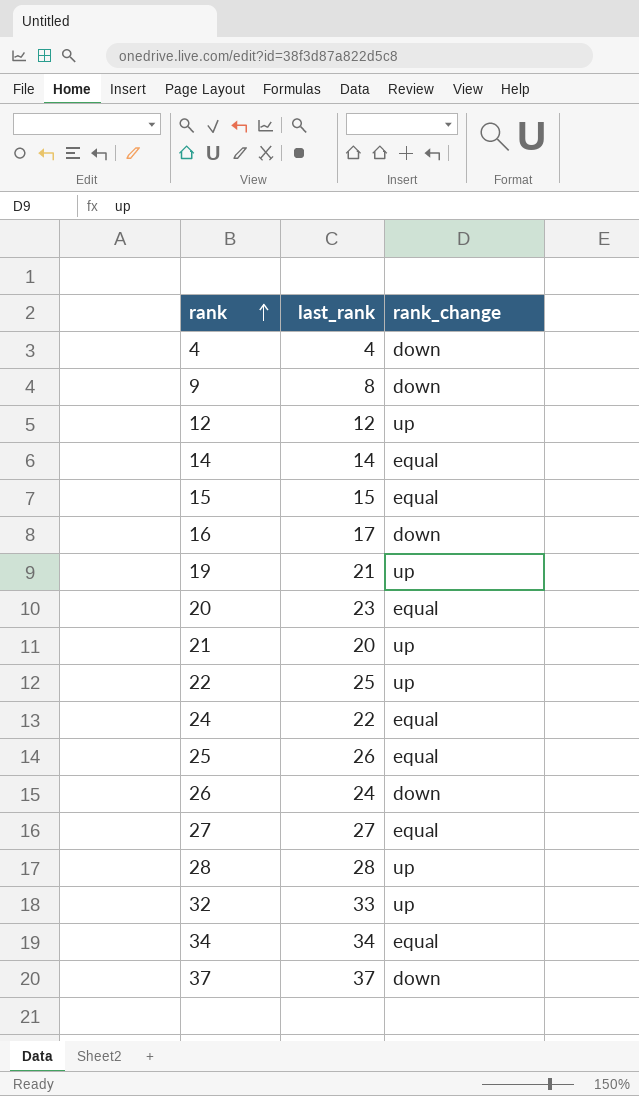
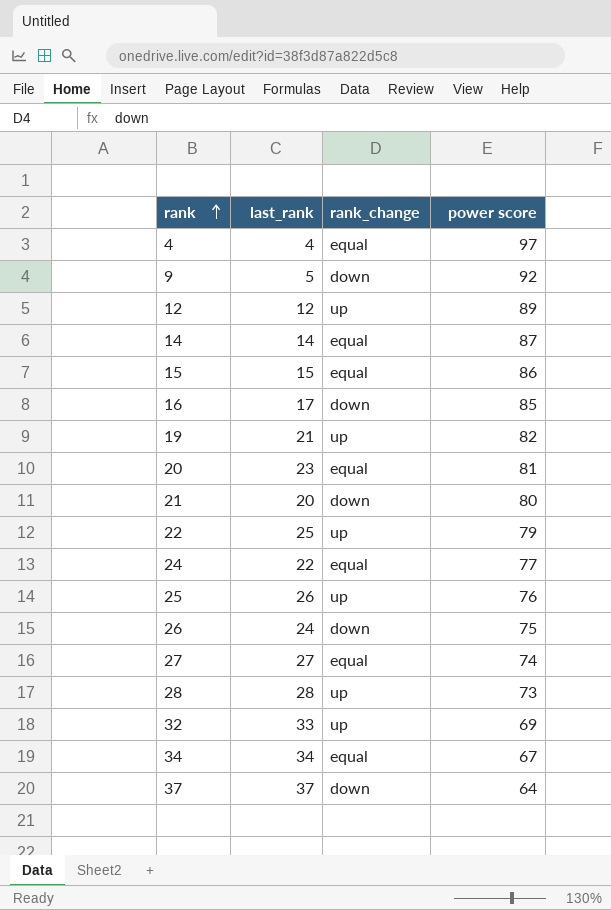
column power score | position: none -> 4
4 | rank_change: down -> equal
9 | last_rank: 8 -> 5
21 | rank_change: up -> down
25 | rank_change: equal -> up

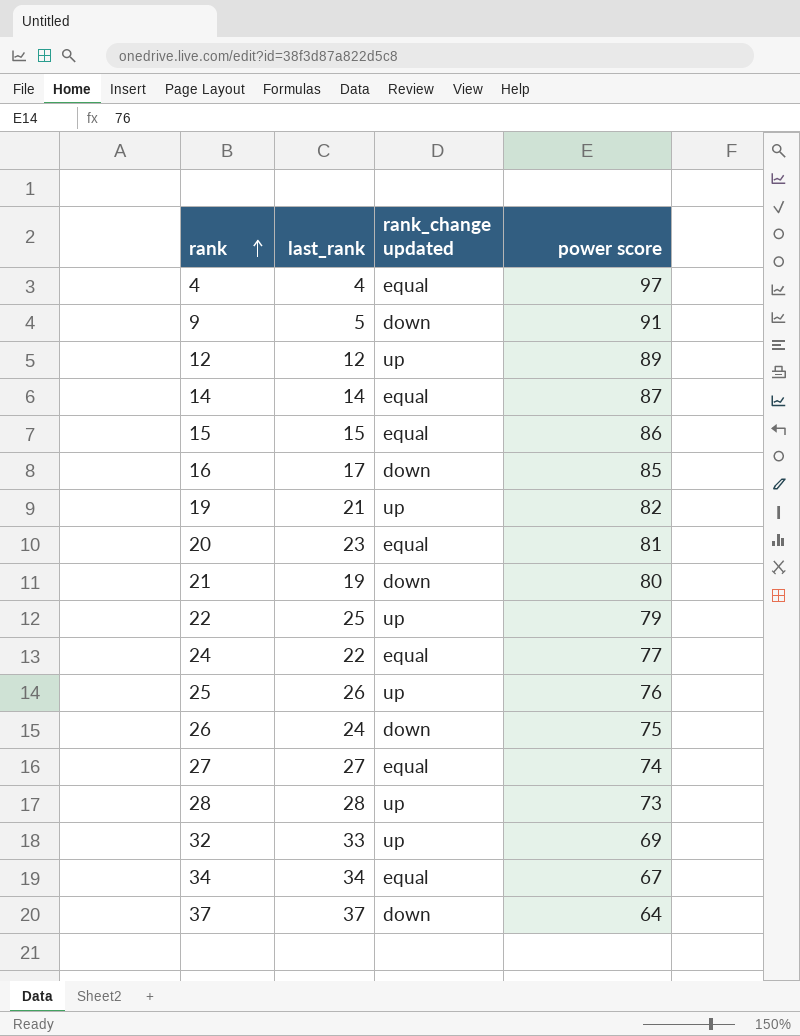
column name: rank_change -> rank_change updated
9 | power score: 92 -> 91
21 | last_rank: 20 -> 19

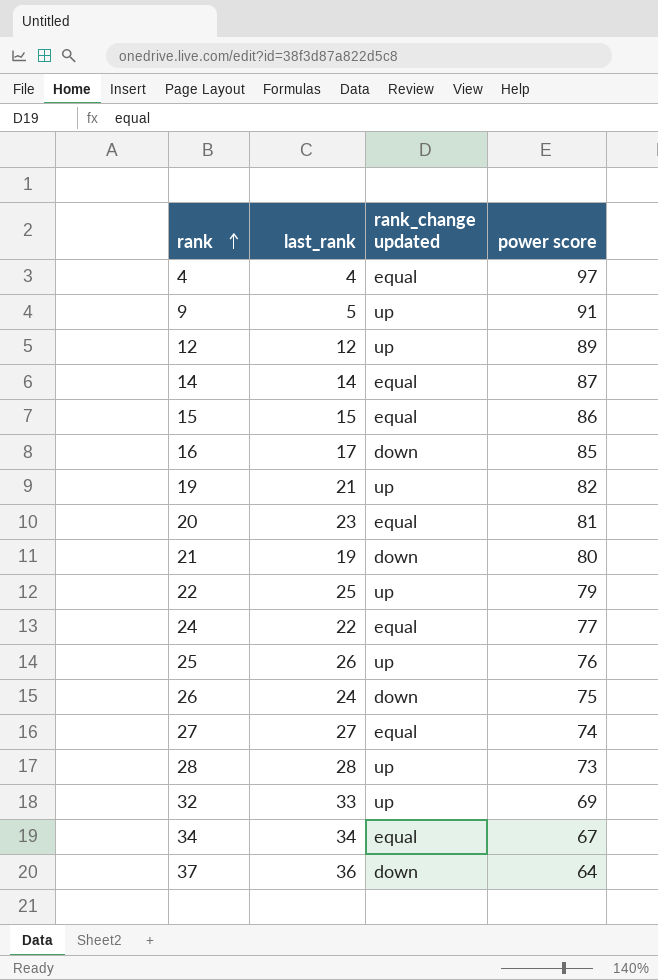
9 | rank_change updated: down -> up
37 | last_rank: 37 -> 36

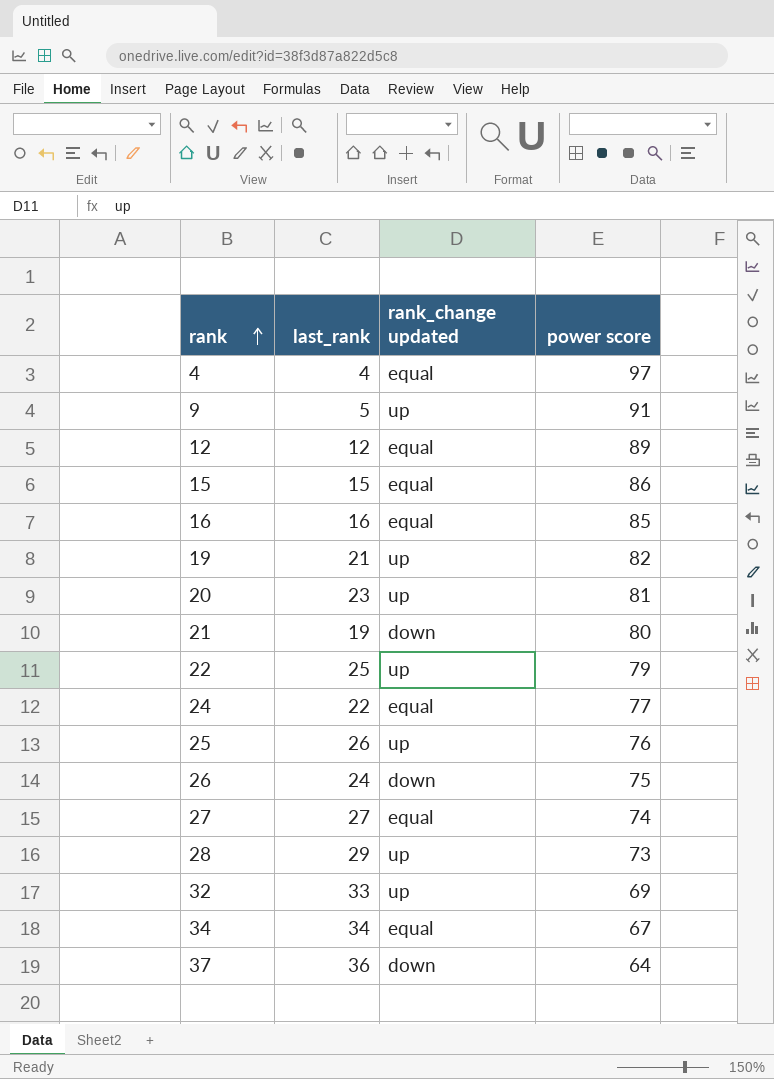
row 14: 14 | equal | 87 -> none
12 | rank_change updated: up -> equal
16 | last_rank: 17 -> 16
16 | rank_change updated: down -> equal
20 | rank_change updated: equal -> up
28 | last_rank: 28 -> 29

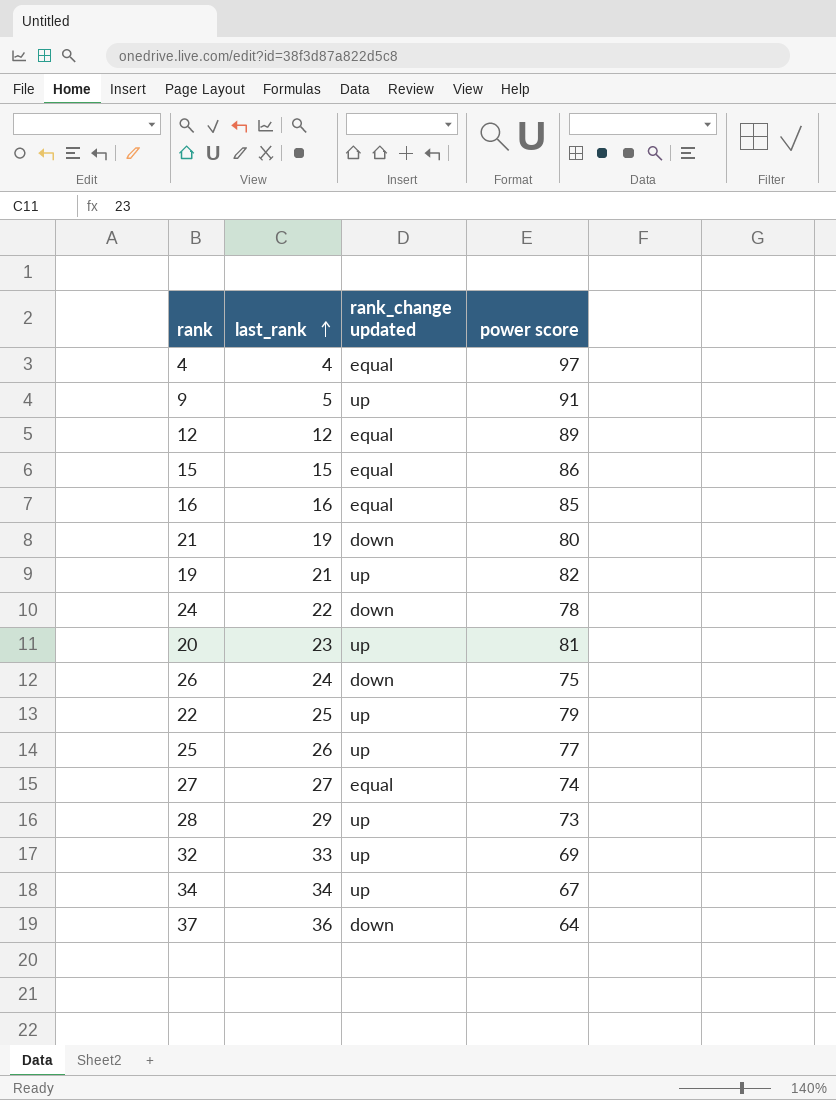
row order: rank ascending -> last_rank ascending
24 | rank_change updated: equal -> down
24 | power score: 77 -> 78
25 | power score: 76 -> 77
34 | rank_change updated: equal -> up

